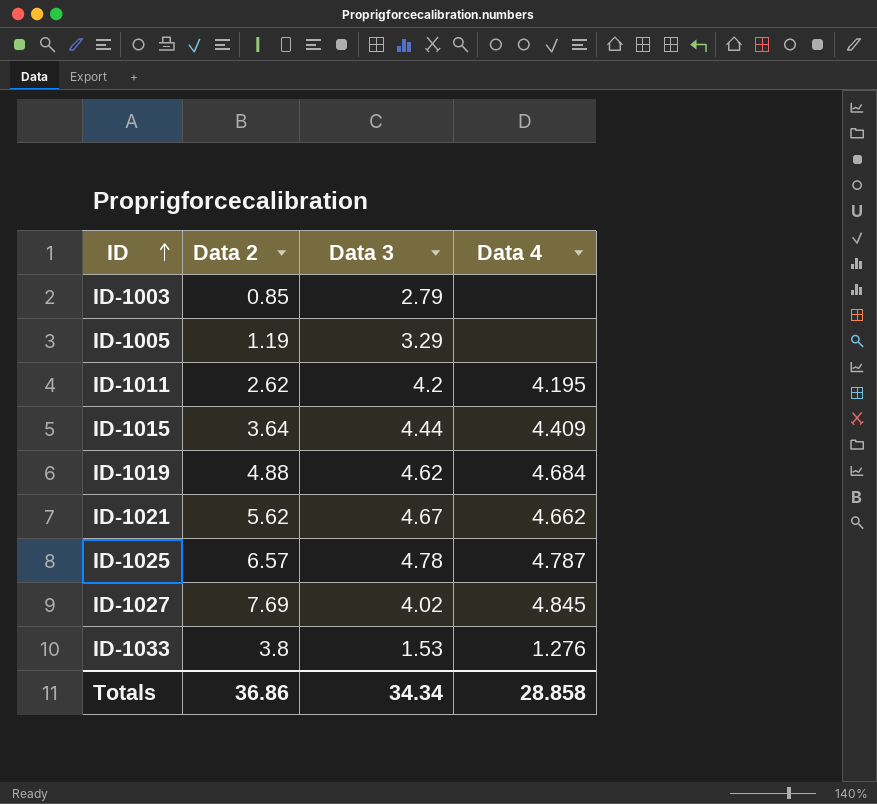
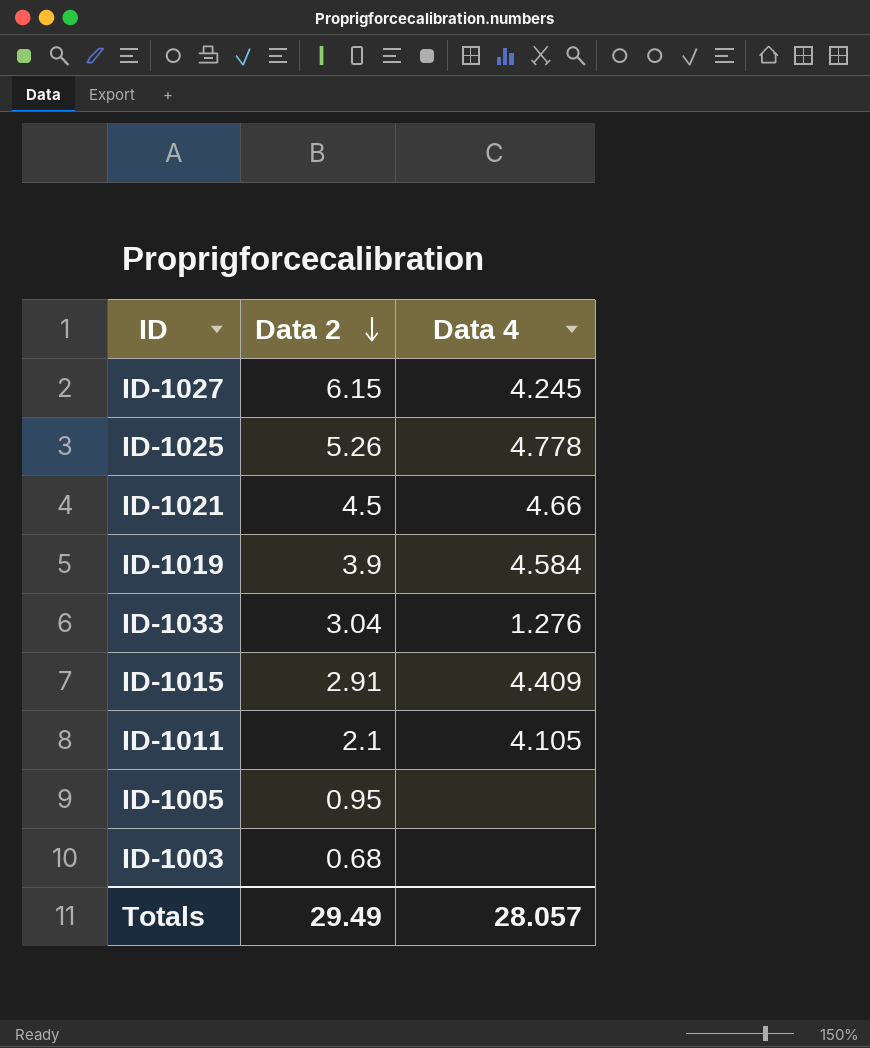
row order: ID ascending -> Data 2 descending
column Data 3 | position: 3 -> none
ID-1027 | Data 2: 7.69 -> 6.15
ID-1027 | Data 4: 4.845 -> 4.245
ID-1025 | Data 2: 6.57 -> 5.26
ID-1025 | Data 4: 4.787 -> 4.778
ID-1021 | Data 2: 5.62 -> 4.5
ID-1021 | Data 4: 4.662 -> 4.66
ID-1019 | Data 2: 4.88 -> 3.9
ID-1019 | Data 4: 4.684 -> 4.584
ID-1033 | Data 2: 3.8 -> 3.04
ID-1015 | Data 2: 3.64 -> 2.91
ID-1011 | Data 2: 2.62 -> 2.1
ID-1011 | Data 4: 4.195 -> 4.105
ID-1005 | Data 2: 1.19 -> 0.95
ID-1003 | Data 2: 0.85 -> 0.68
Totals | Data 2: 36.86 -> 29.49
Totals | Data 4: 28.858 -> 28.057

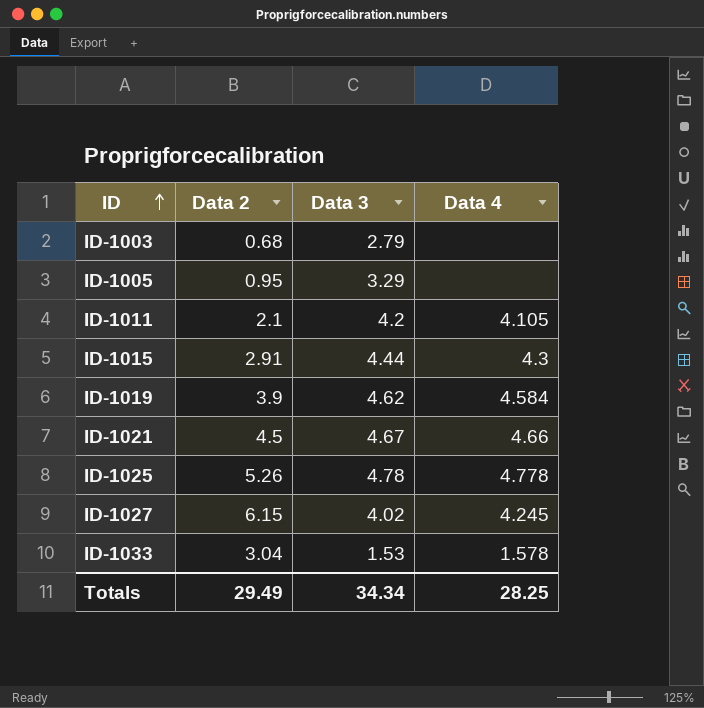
row order: Data 2 descending -> ID ascending
column Data 3 | position: none -> 3
ID-1015 | Data 4: 4.409 -> 4.3
ID-1033 | Data 4: 1.276 -> 1.578
Totals | Data 4: 28.057 -> 28.25

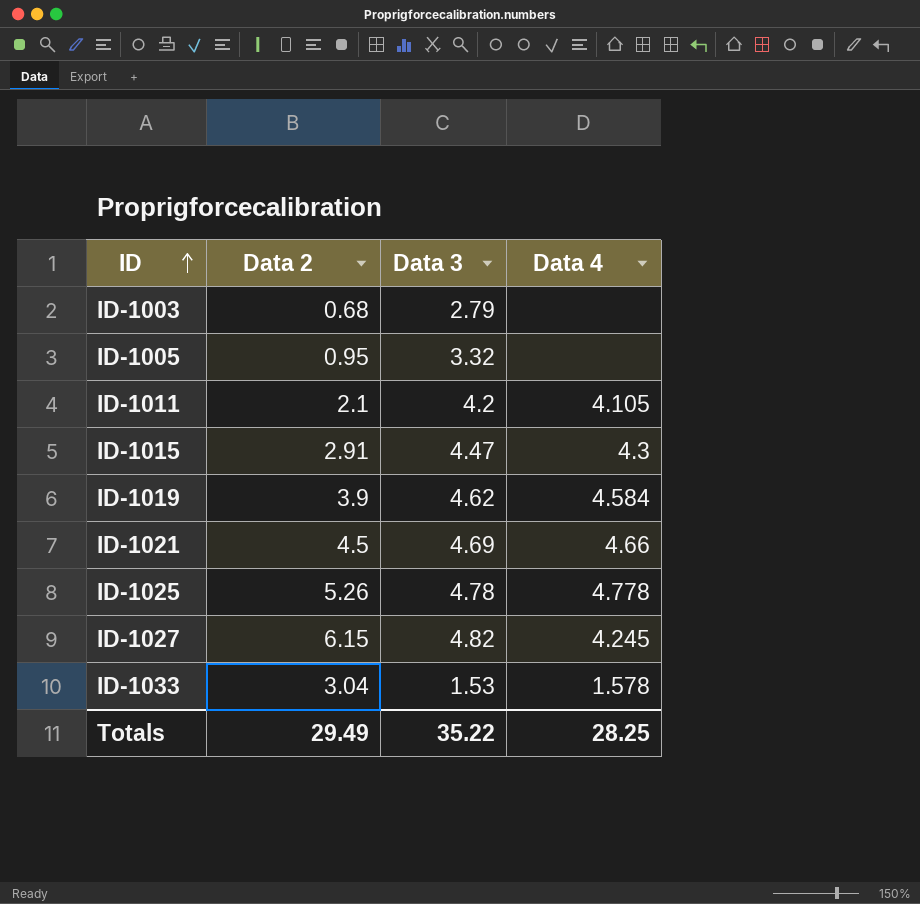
ID-1005 | Data 3: 3.29 -> 3.32
ID-1015 | Data 3: 4.44 -> 4.47
ID-1021 | Data 3: 4.67 -> 4.69
ID-1027 | Data 3: 4.02 -> 4.82
Totals | Data 3: 34.34 -> 35.22

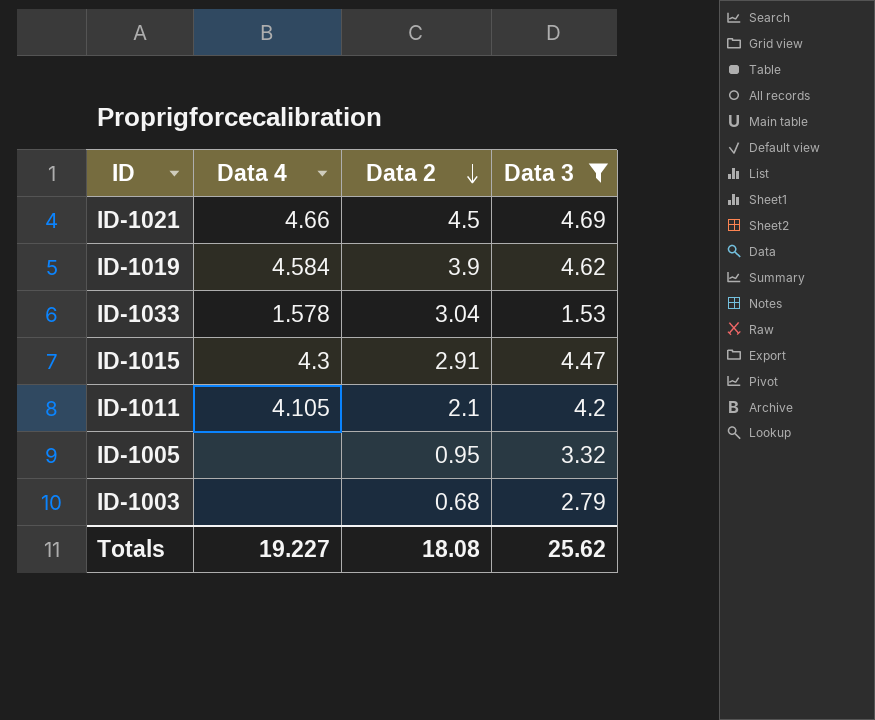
filter: none -> Data 3 <= 4.69
row order: ID ascending -> Data 2 descending
column Data 4 | position: 4 -> 2
Totals | Data 4: 28.25 -> 19.227
Totals | Data 2: 29.49 -> 18.08
Totals | Data 3: 35.22 -> 25.62

